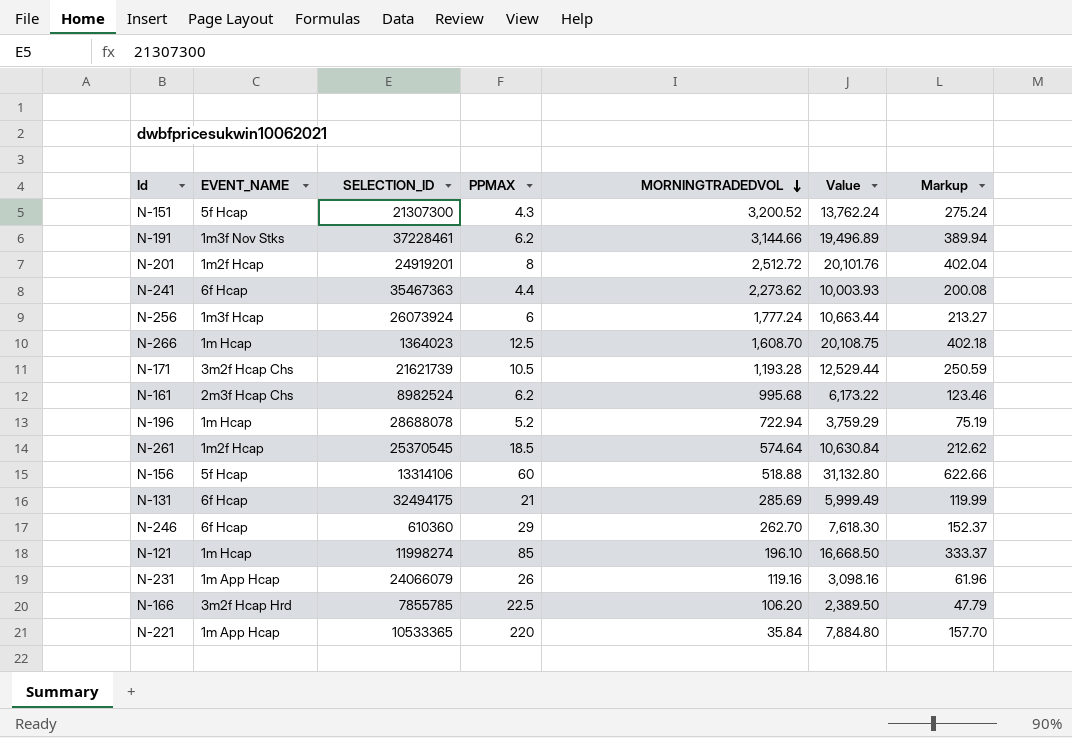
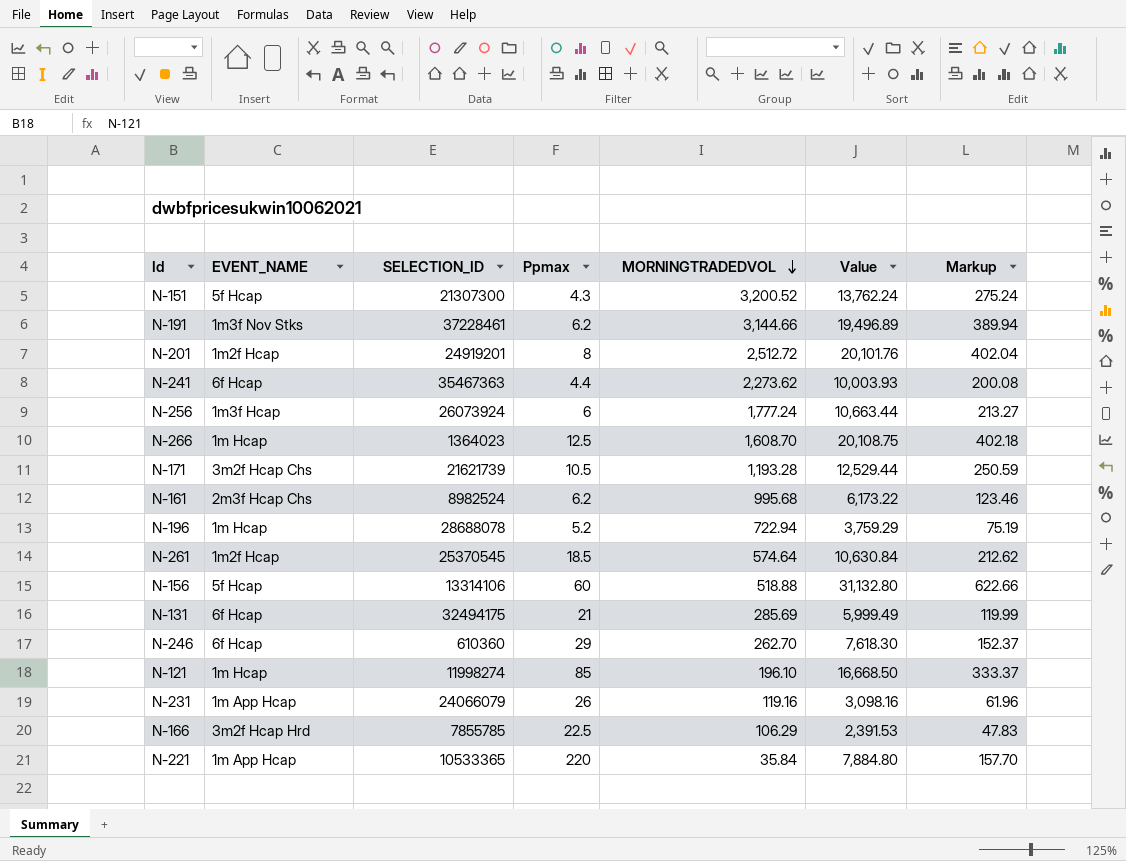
column name: PPMAX -> Ppmax
N-166 | MORNINGTRADEDVOL: 106.20 -> 106.29
N-166 | Value: 2,389.50 -> 2,391.53
N-166 | Markup: 47.79 -> 47.83

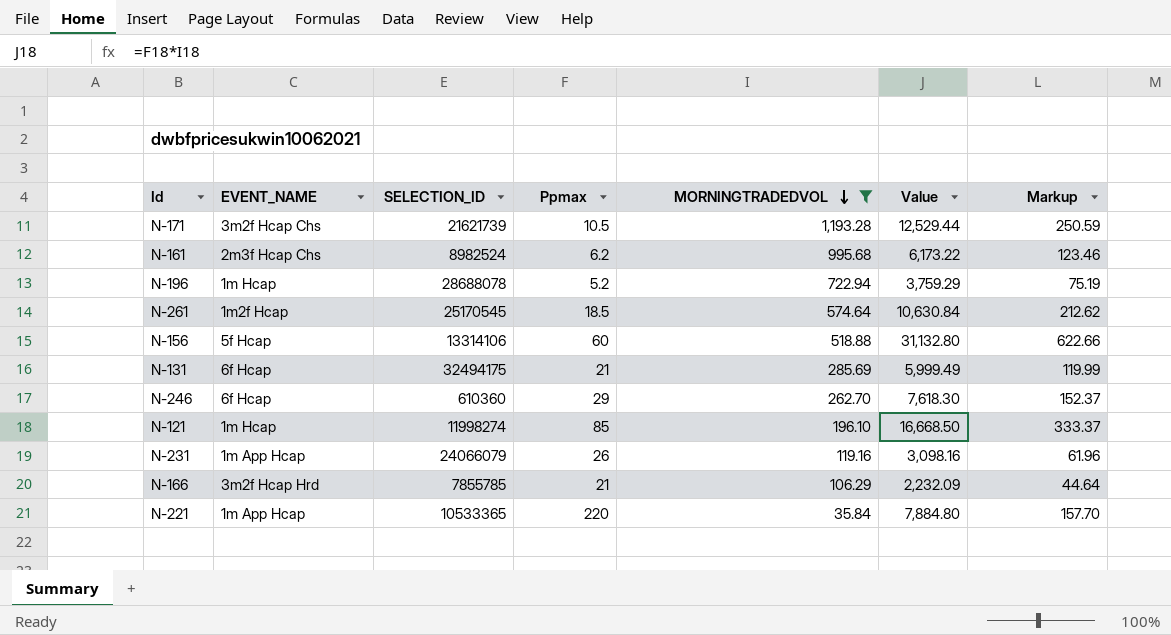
filter: none -> MORNINGTRADEDVOL <= 1,193.28
N-261 | SELECTION_ID: 25370545 -> 25170545
N-166 | Ppmax: 22.5 -> 21
N-166 | Value: 2,391.53 -> 2,232.09
N-166 | Markup: 47.83 -> 44.64

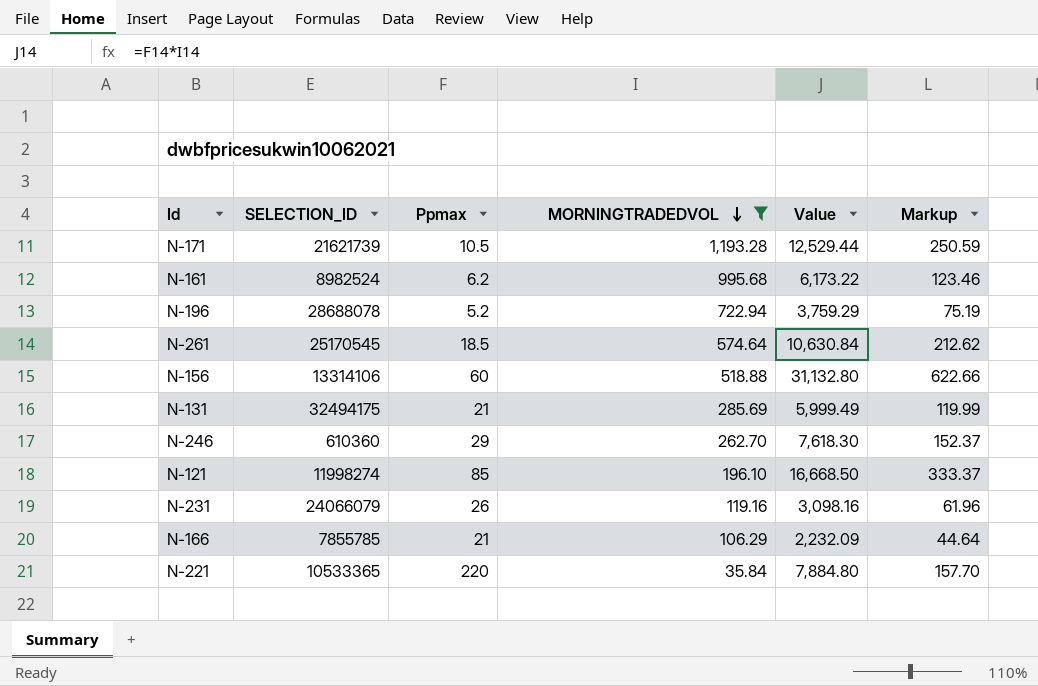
column EVENT_NAME | position: 2 -> none

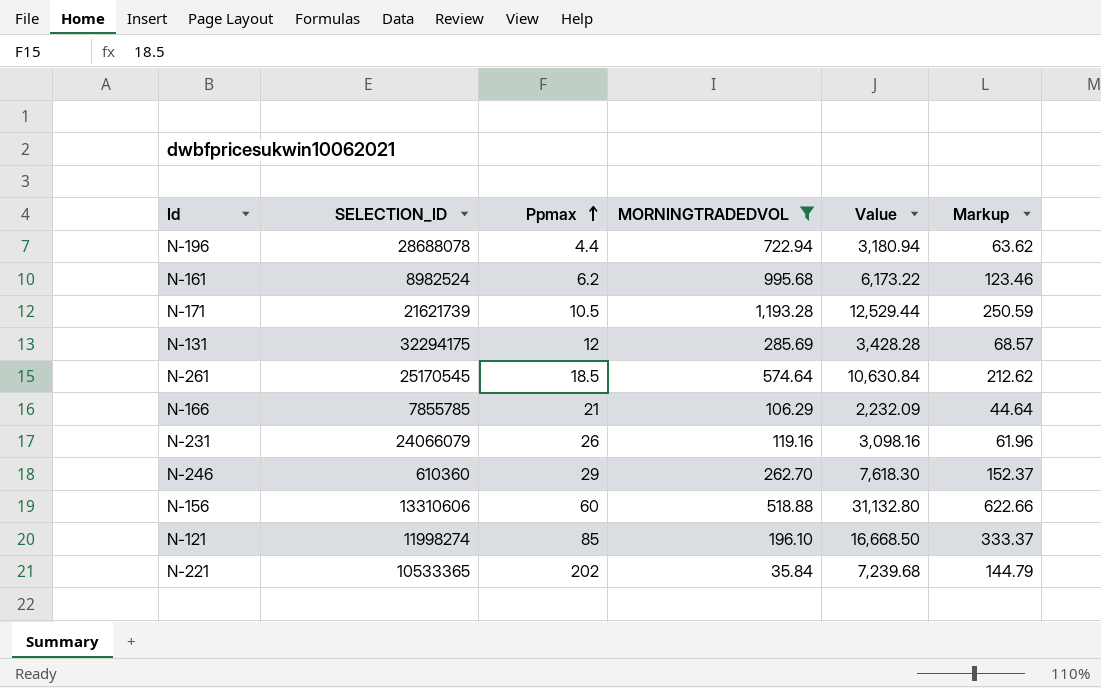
row order: MORNINGTRADEDVOL descending -> Ppmax ascending
N-196 | Ppmax: 5.2 -> 4.4
N-196 | Value: 3,759.29 -> 3,180.94
N-196 | Markup: 75.19 -> 63.62
N-131 | SELECTION_ID: 32494175 -> 32294175
N-131 | Ppmax: 21 -> 12
N-131 | Value: 5,999.49 -> 3,428.28
N-131 | Markup: 119.99 -> 68.57
N-156 | SELECTION_ID: 13314106 -> 13310606
N-221 | Ppmax: 220 -> 202
N-221 | Value: 7,884.80 -> 7,239.68
N-221 | Markup: 157.70 -> 144.79

